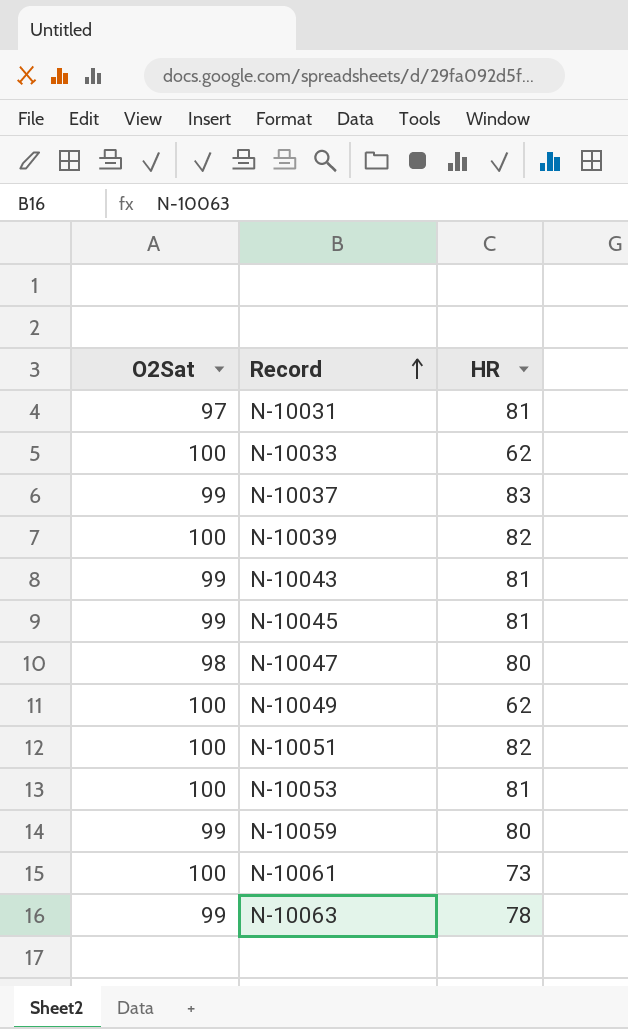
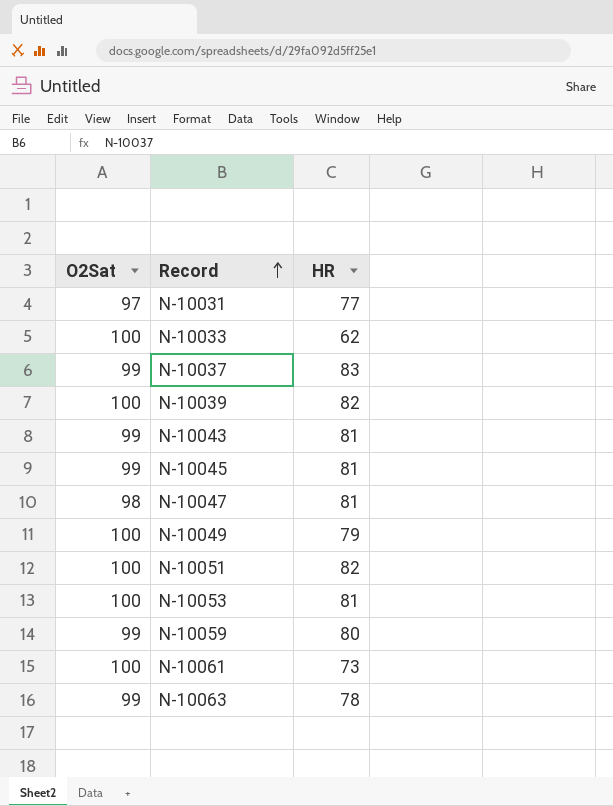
N-10031 | HR: 81 -> 77
N-10047 | HR: 80 -> 81
N-10049 | HR: 62 -> 79

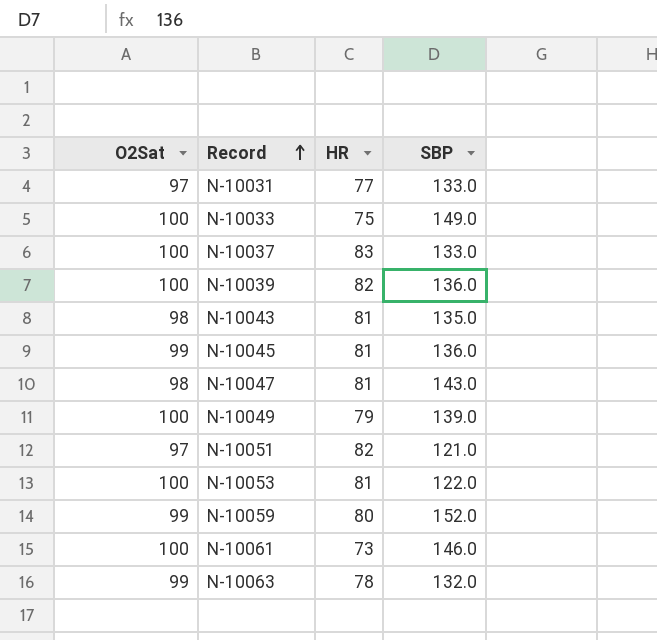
column SBP | position: none -> 4
N-10033 | HR: 62 -> 75
N-10037 | O2Sat: 99 -> 100
N-10043 | O2Sat: 99 -> 98
N-10051 | O2Sat: 100 -> 97

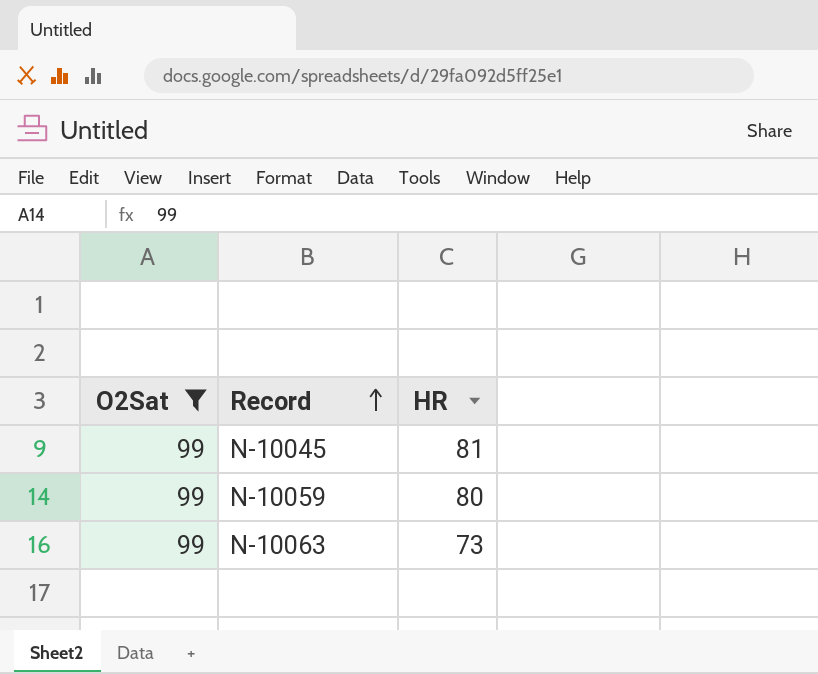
filter: none -> O2Sat = 99
column SBP | position: 4 -> none
N-10063 | HR: 78 -> 73

